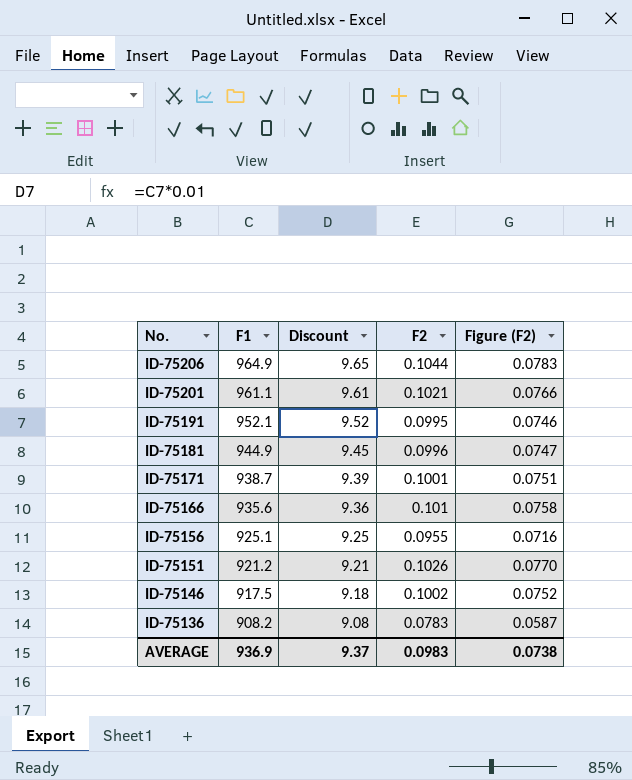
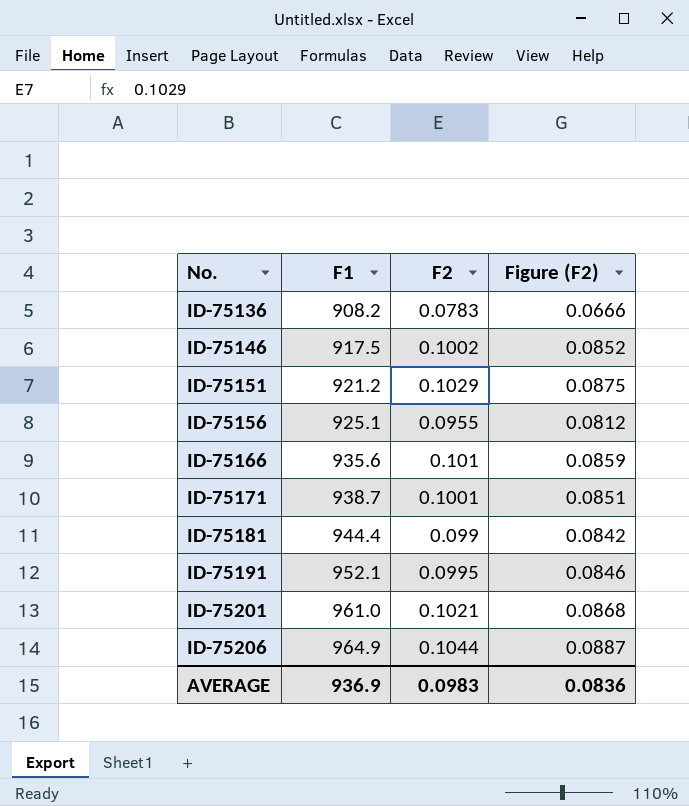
row order: No. descending -> No. ascending
column Discount | formula: [F1] * 0.01 -> none
column Figure (F2) | formula: [F2] * 0.75 -> [F2] * 0.85
ID-75151 | F2: 0.1026 -> 0.1029
ID-75181 | F1: 944.9 -> 944.4
ID-75181 | F2: 0.0996 -> 0.099
ID-75201 | F1: 961.1 -> 961.0
AVERAGE | Figure (F2): 0.0738 -> 0.0836

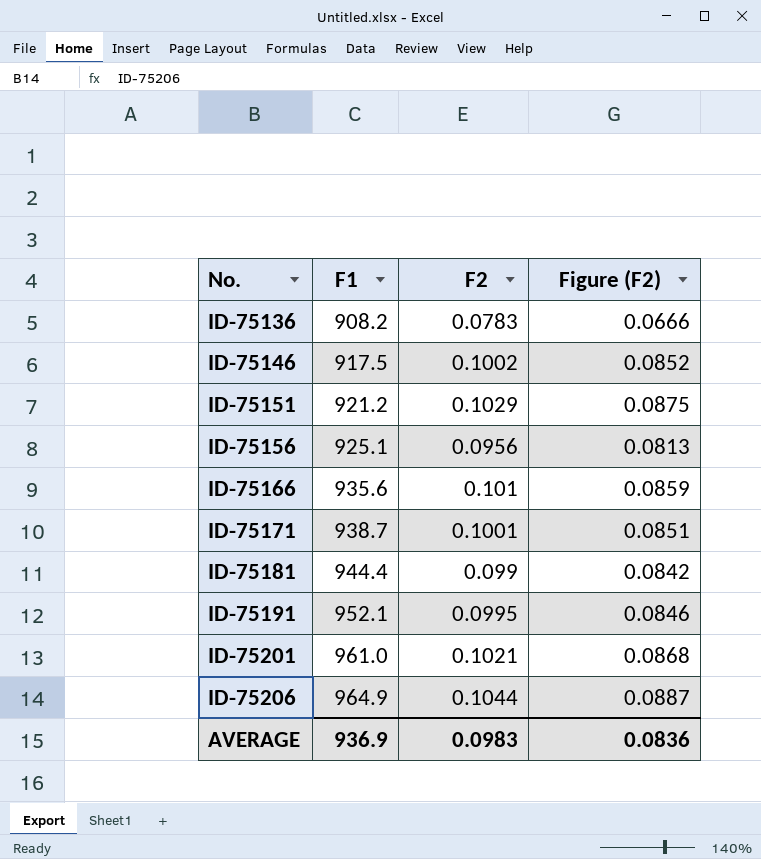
ID-75156 | F2: 0.0955 -> 0.0956
ID-75156 | Figure (F2): 0.0812 -> 0.0813

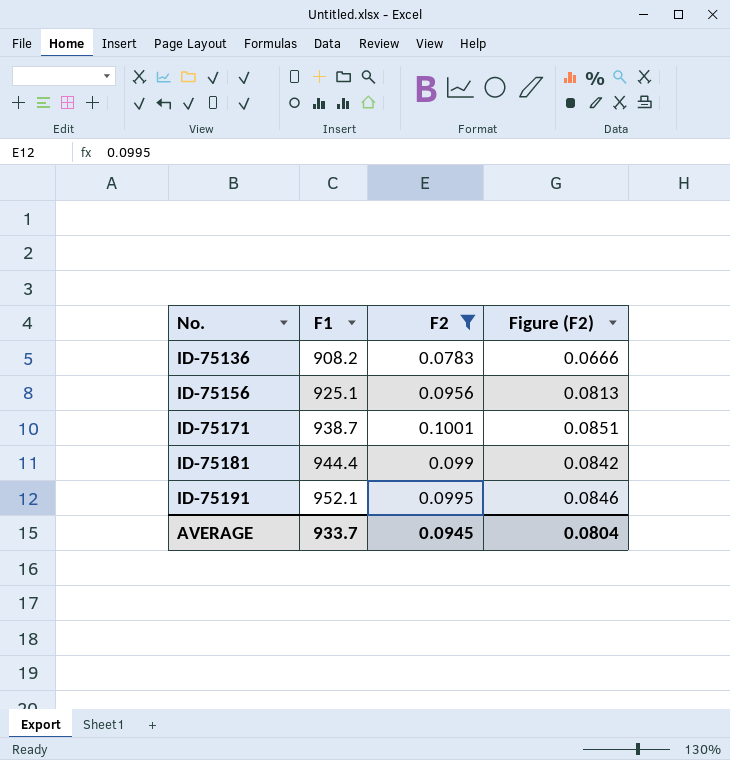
filter: none -> F2 <= 0.1001
AVERAGE | F1: 936.9 -> 933.7
AVERAGE | F2: 0.0983 -> 0.0945
AVERAGE | Figure (F2): 0.0836 -> 0.0804

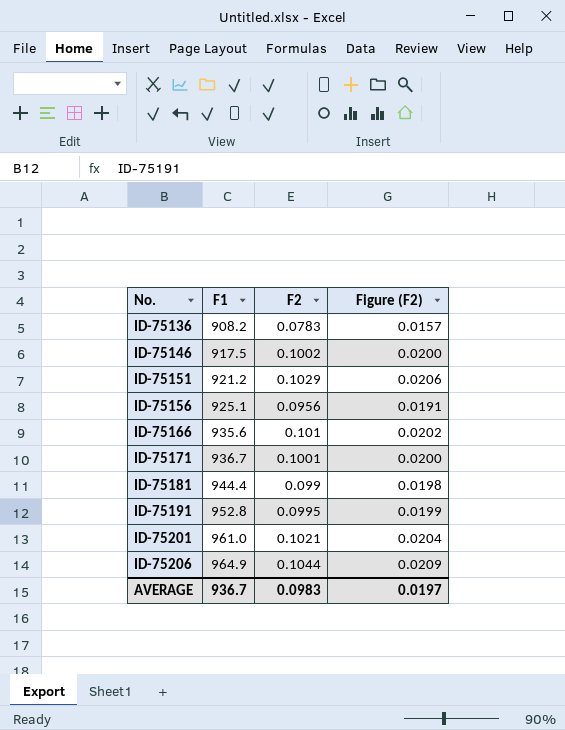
filter: F2 <= 0.1001 -> none
column Figure (F2) | formula: [F2] * 0.85 -> [F2] * 0.2
ID-75171 | F1: 938.7 -> 936.7
ID-75191 | F1: 952.1 -> 952.8
AVERAGE | F1: 933.7 -> 936.7
AVERAGE | F2: 0.0945 -> 0.0983
AVERAGE | Figure (F2): 0.0804 -> 0.0197

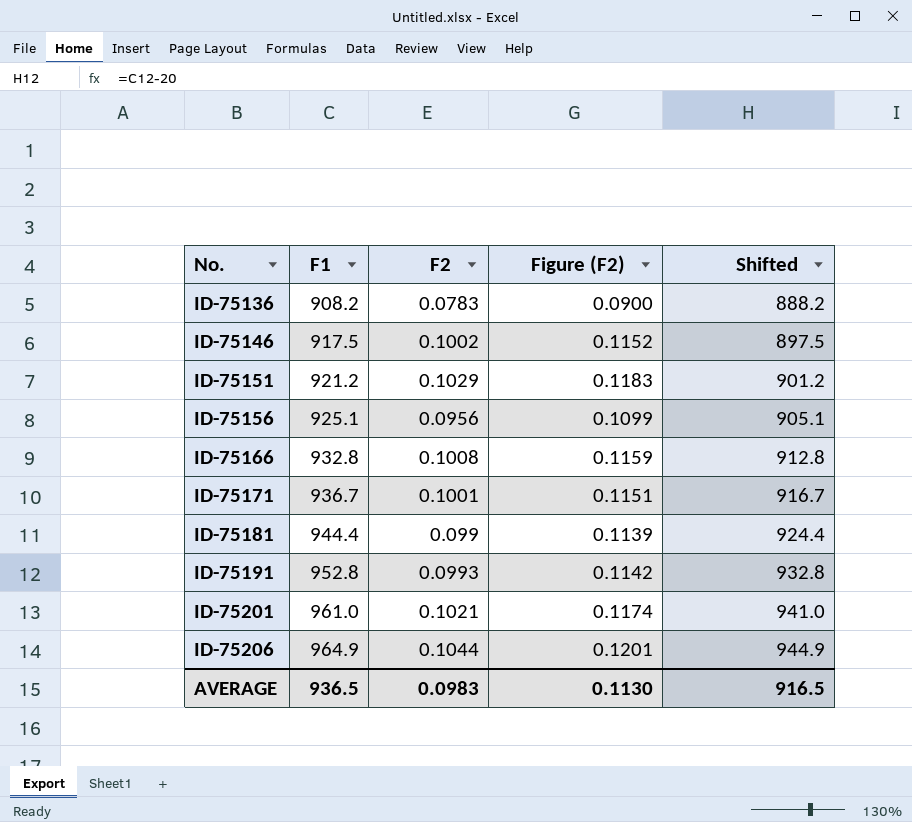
column Figure (F2) | formula: [F2] * 0.2 -> [F2] * 1.15
column Shifted | formula: none -> [F1] - 20
ID-75166 | F1: 935.6 -> 932.8
ID-75166 | F2: 0.101 -> 0.1008
ID-75191 | F2: 0.0995 -> 0.0993
AVERAGE | F1: 936.7 -> 936.5
AVERAGE | Figure (F2): 0.0197 -> 0.1130

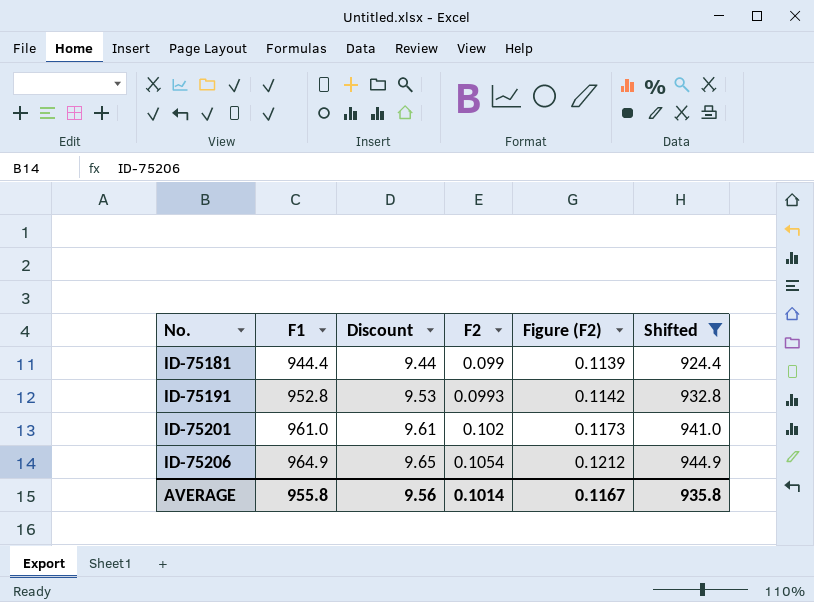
filter: none -> Shifted >= 924.4
column Discount | formula: none -> [F1] * 0.01
ID-75201 | F2: 0.1021 -> 0.102
ID-75201 | Figure (F2): 0.1174 -> 0.1173
ID-75206 | F2: 0.1044 -> 0.1054
ID-75206 | Figure (F2): 0.1201 -> 0.1212
AVERAGE | F1: 936.5 -> 955.8
AVERAGE | F2: 0.0983 -> 0.1014
AVERAGE | Figure (F2): 0.1130 -> 0.1167
AVERAGE | Shifted: 916.5 -> 935.8

